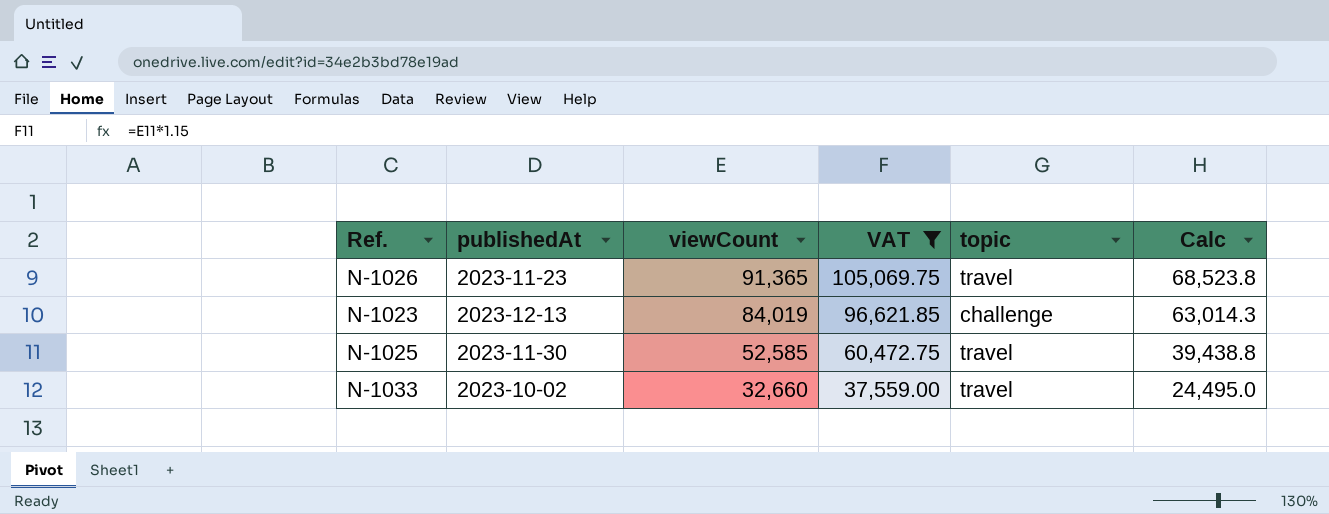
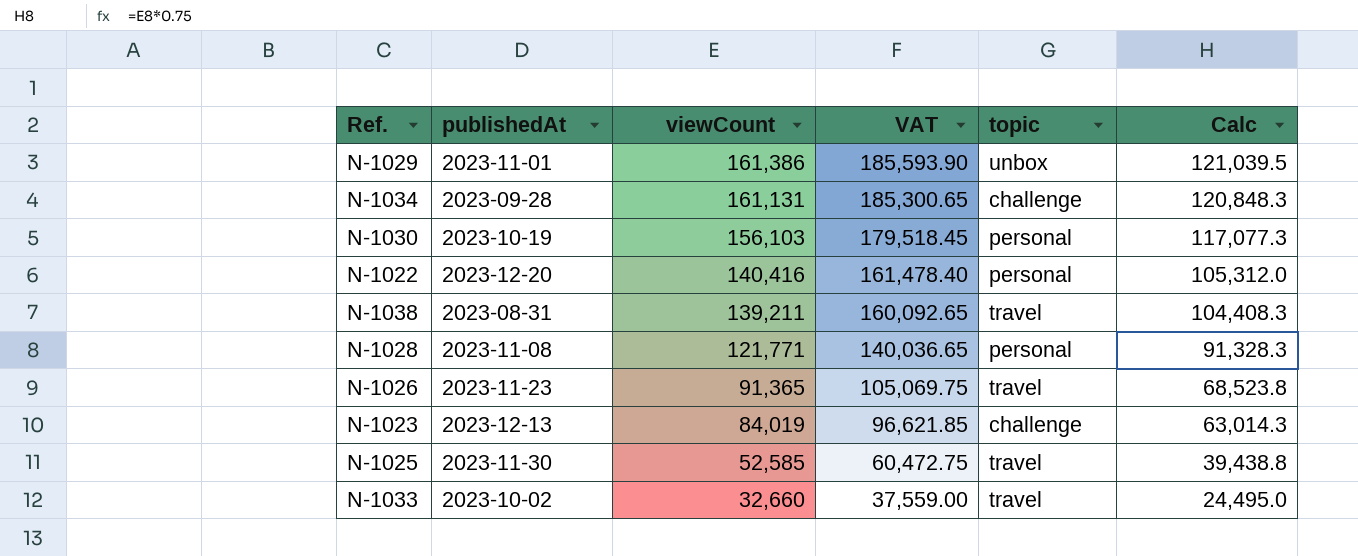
filter: VAT <= 105,069.75 -> none

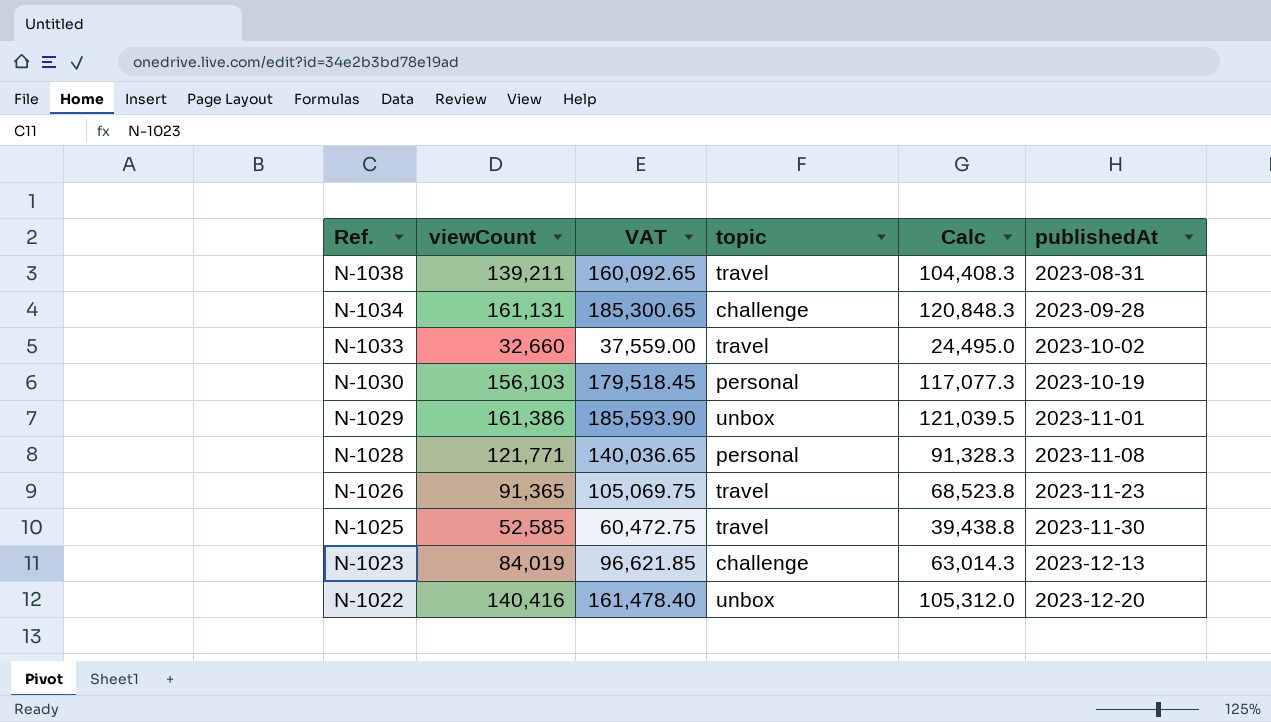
row order: viewCount descending -> Ref. descending
column publishedAt | position: 2 -> 6
N-1022 | topic: personal -> unbox

